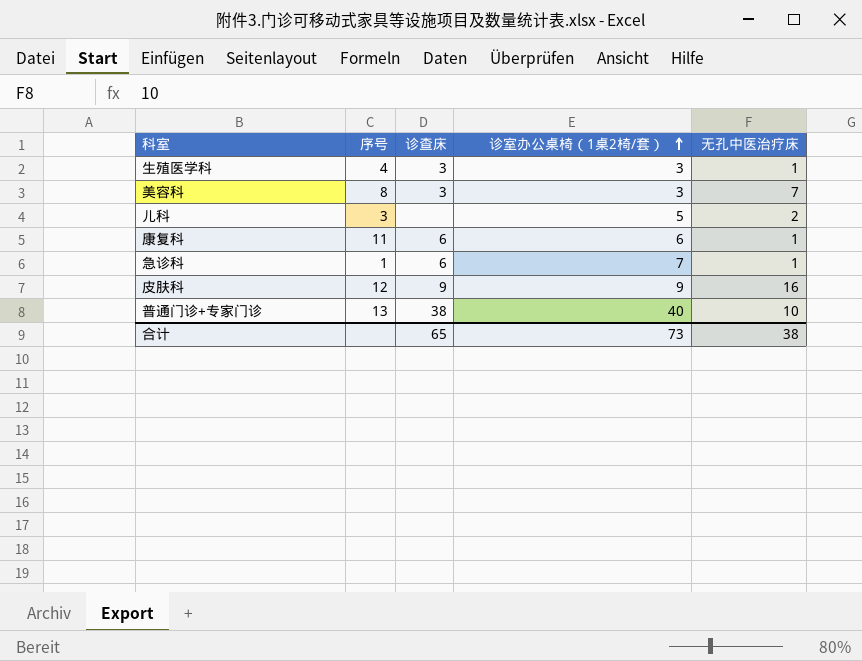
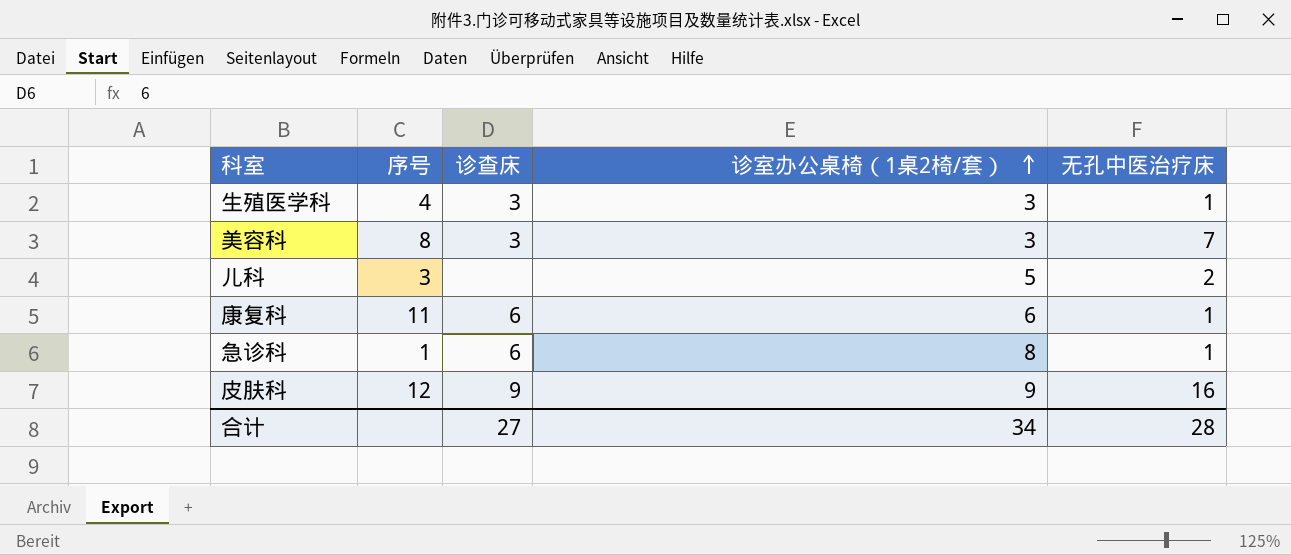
row 普通门诊+专家门诊: 13 | 38 | 40 | 10 -> none
急诊科 | 诊室办公桌椅（1桌2椅/套）: 7 -> 8
合计 | 诊查床: 65 -> 27
合计 | 诊室办公桌椅（1桌2椅/套）: 73 -> 34
合计 | 无孔中医治疗床: 38 -> 28

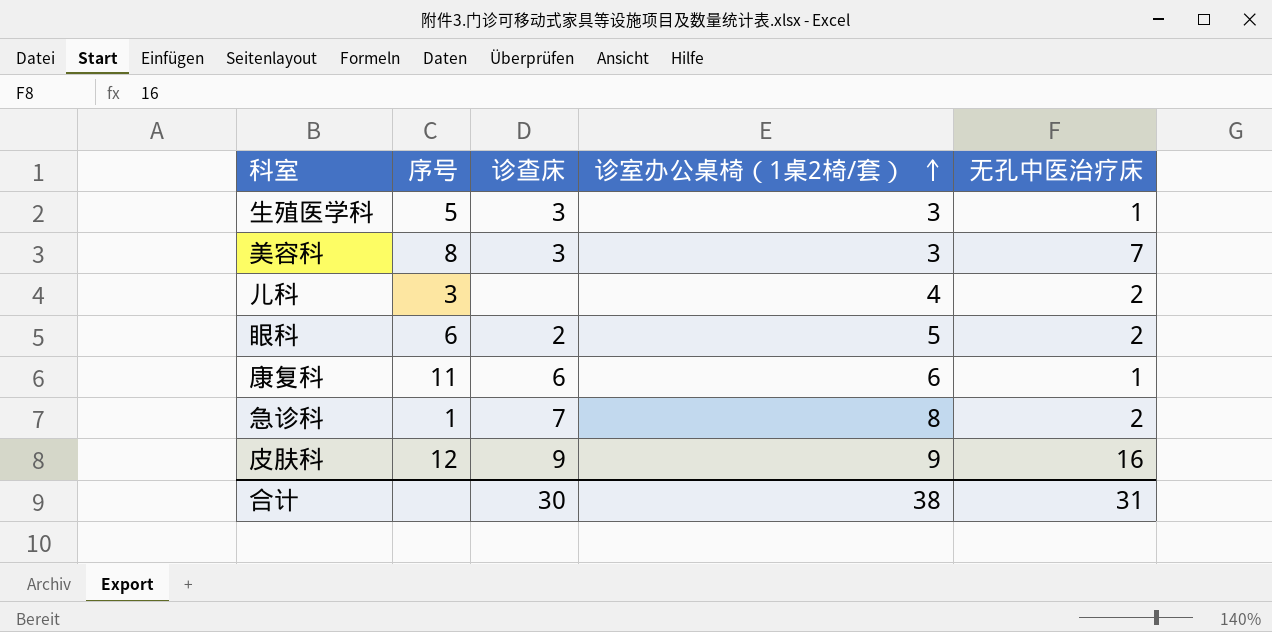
生殖医学科 | 序号: 4 -> 5
儿科 | 诊室办公桌椅（1桌2椅/套）: 5 -> 4
row 眼科: none -> 6 | 2 | 5 | 2
急诊科 | 诊查床: 6 -> 7
急诊科 | 无孔中医治疗床: 1 -> 2
合计 | 诊查床: 27 -> 30
合计 | 诊室办公桌椅（1桌2椅/套）: 34 -> 38
合计 | 无孔中医治疗床: 28 -> 31

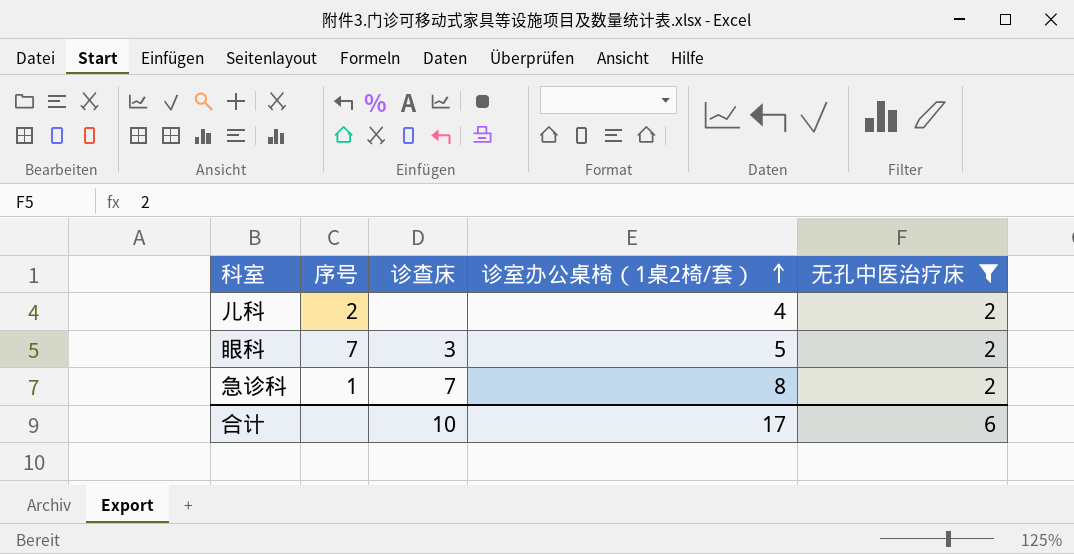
filter: none -> 无孔中医治疗床 = 2
儿科 | 序号: 3 -> 2
眼科 | 序号: 6 -> 7
眼科 | 诊查床: 2 -> 3
合计 | 诊查床: 30 -> 10
合计 | 诊室办公桌椅（1桌2椅/套）: 38 -> 17
合计 | 无孔中医治疗床: 31 -> 6

